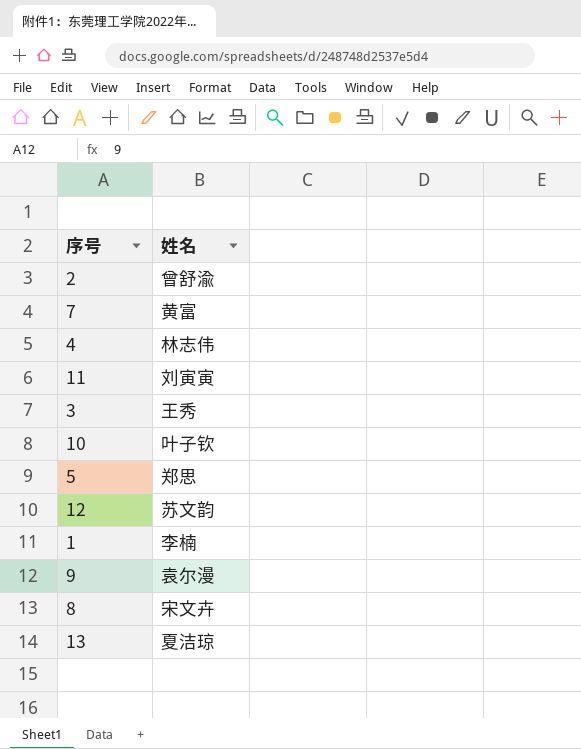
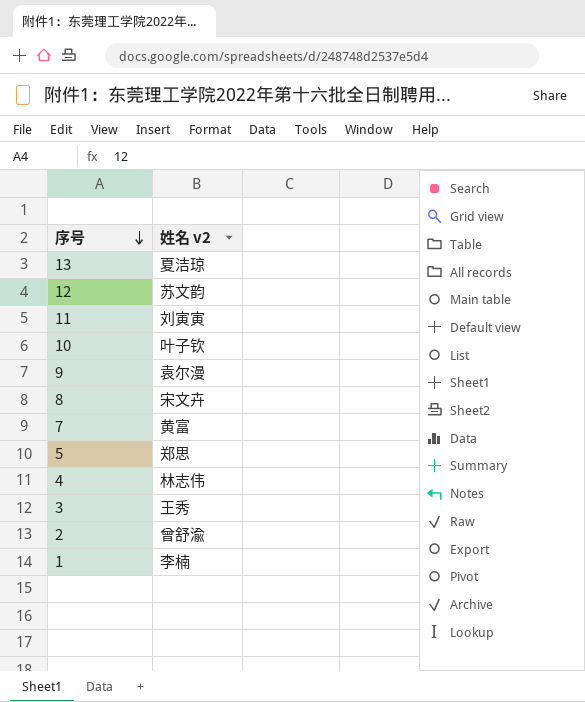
row order: none -> 序号 descending
column name: 姓名 -> 姓名 v2

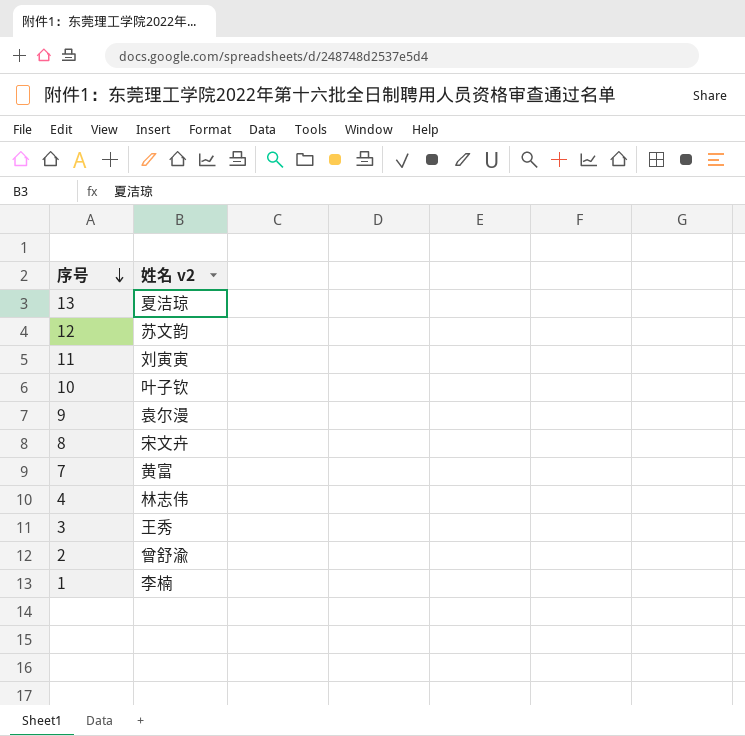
row 5: 郑思 -> none

